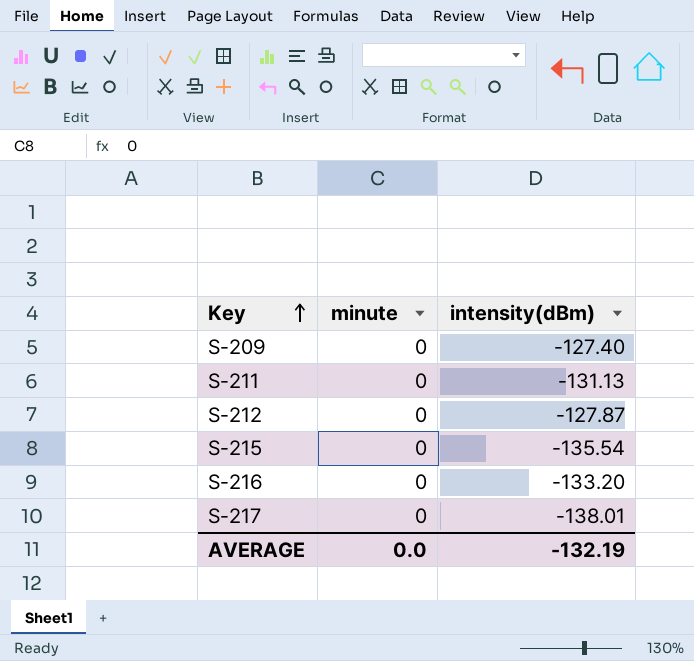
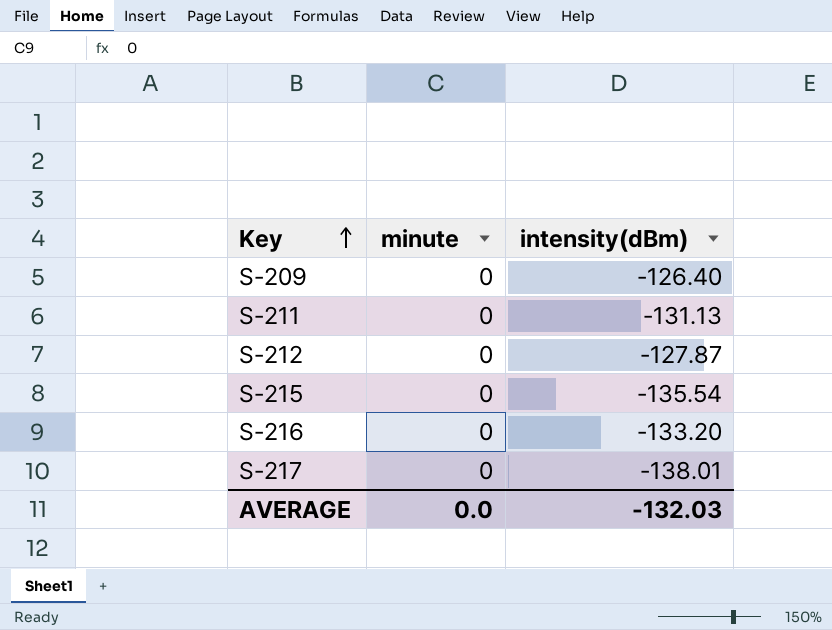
S-209 | intensity(dBm): -127.40 -> -126.40
AVERAGE | intensity(dBm): -132.19 -> -132.03

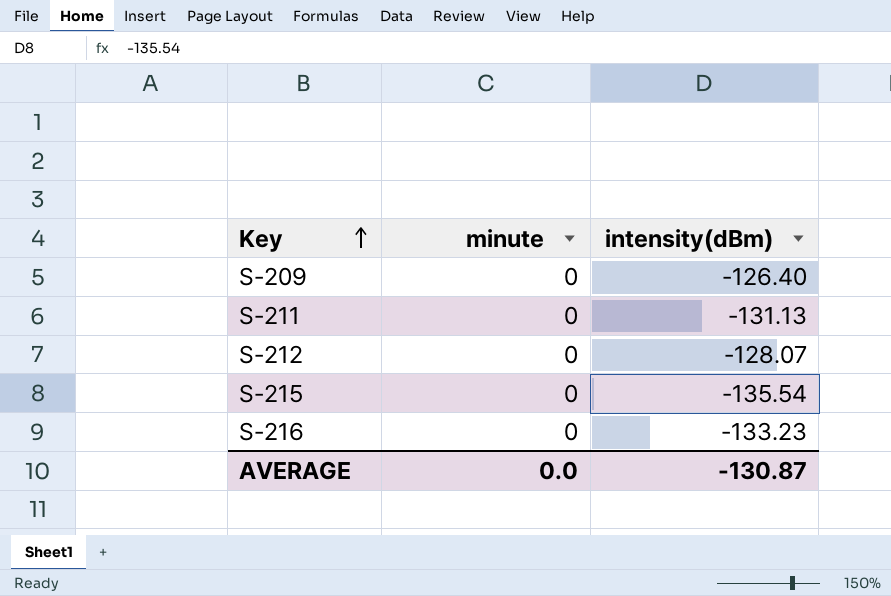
row S-217: 0 | -138.01 -> none
S-212 | intensity(dBm): -127.87 -> -128.07
S-216 | intensity(dBm): -133.20 -> -133.23
AVERAGE | intensity(dBm): -132.03 -> -130.87

